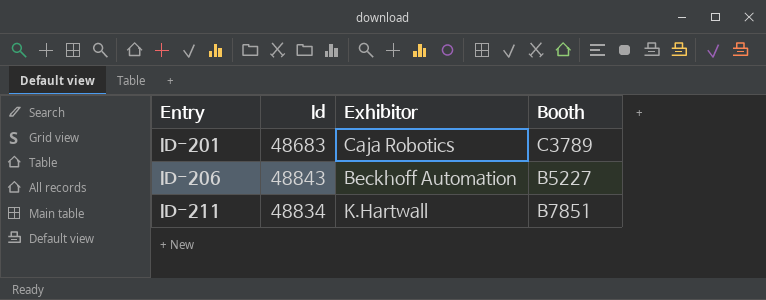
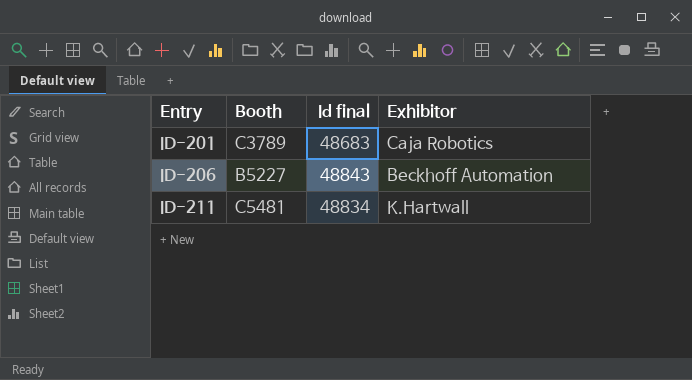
column Booth | position: 4 -> 2
column name: Id -> Id final
ID-211 | Booth: B7851 -> C5481

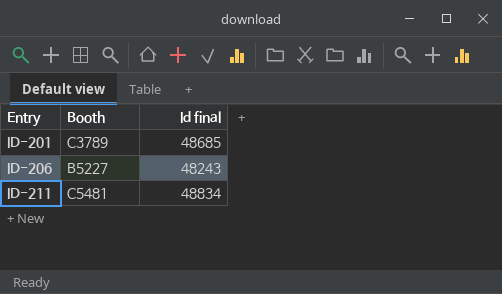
column Exhibitor | position: 4 -> none
ID-201 | Id final: 48683 -> 48685
ID-206 | Id final: 48843 -> 48243

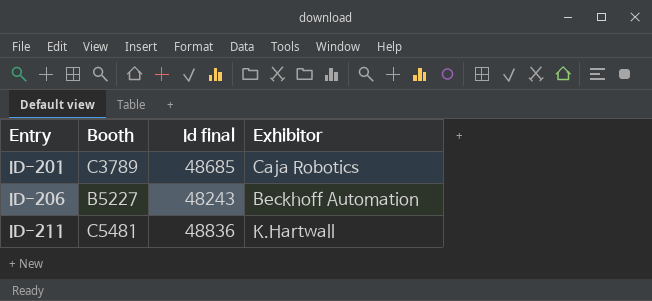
column Exhibitor | position: none -> 4
ID-211 | Id final: 48834 -> 48836

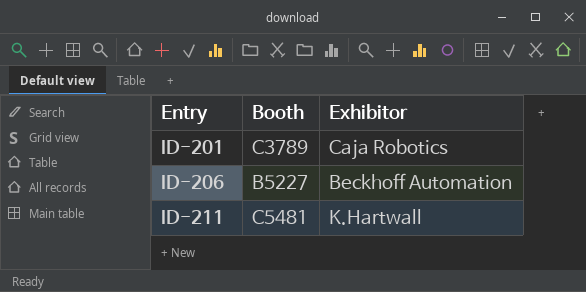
column Id final | position: 3 -> none

